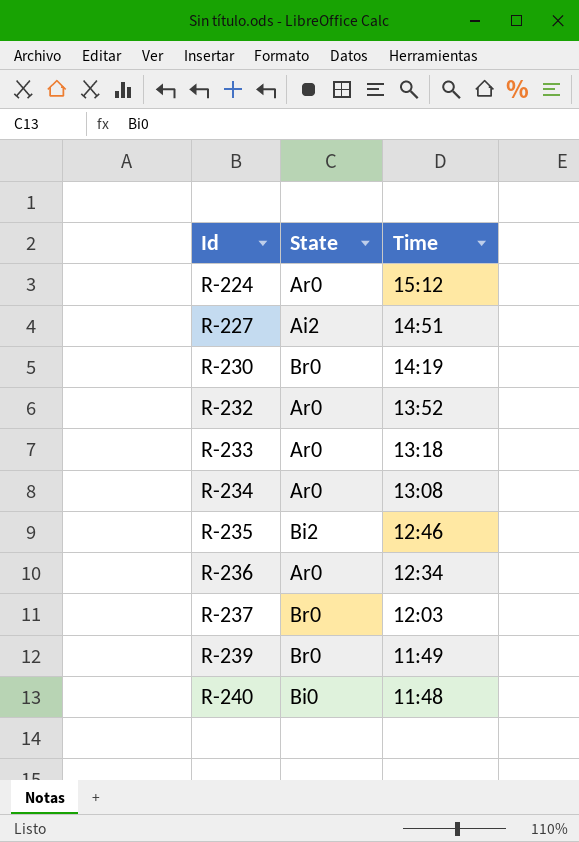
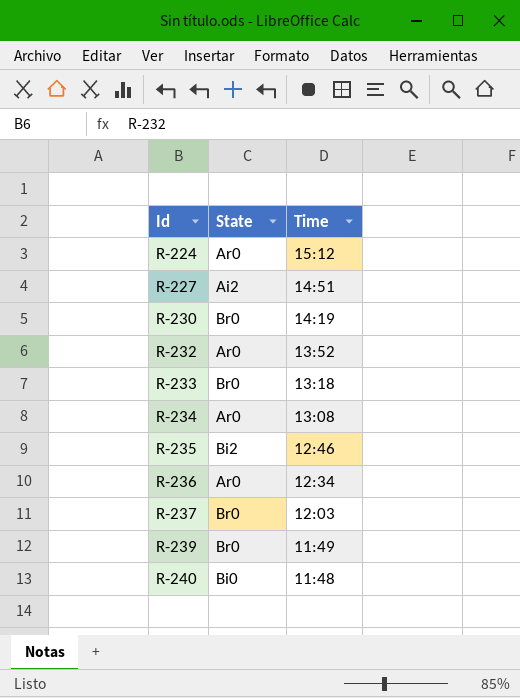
R-233 | State: Ar0 -> Br0

